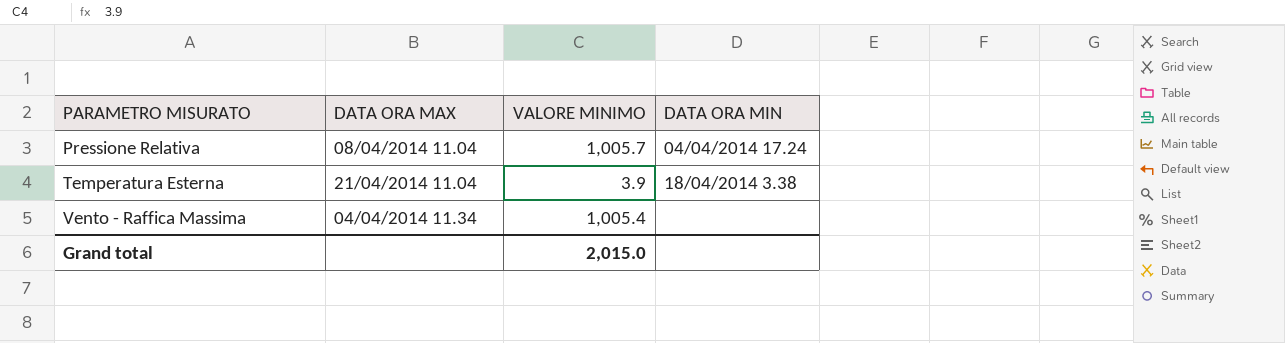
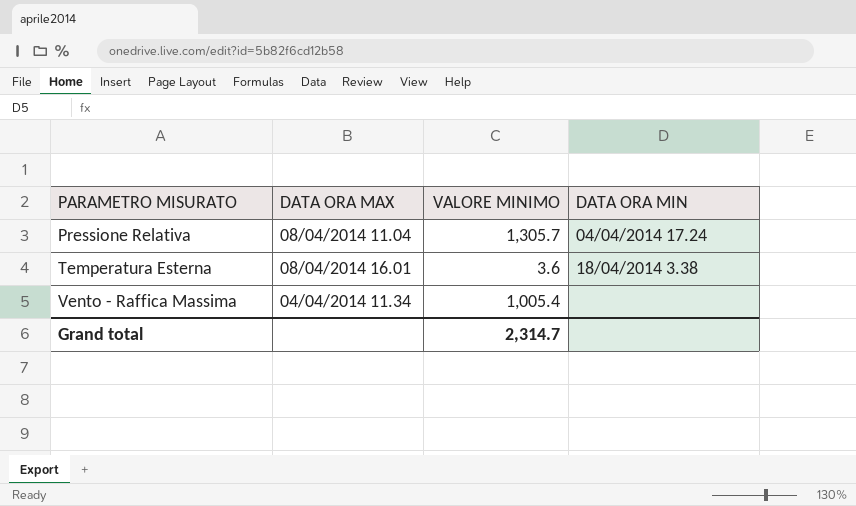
Pressione Relativa | VALORE MINIMO: 1,005.7 -> 1,305.7
Temperatura Esterna | DATA ORA MAX: 21/04/2014 11.04 -> 08/04/2014 16.01
Temperatura Esterna | VALORE MINIMO: 3.9 -> 3.6
Grand total | VALORE MINIMO: 2,015.0 -> 2,314.7

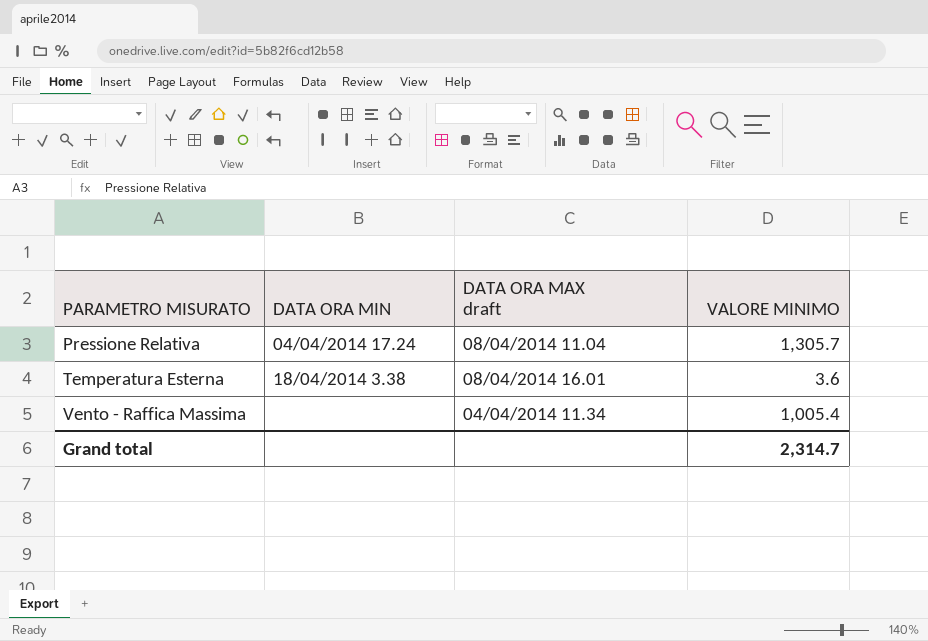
column DATA ORA MIN | position: 4 -> 2
column name: DATA ORA MAX -> DATA ORA MAX draft

